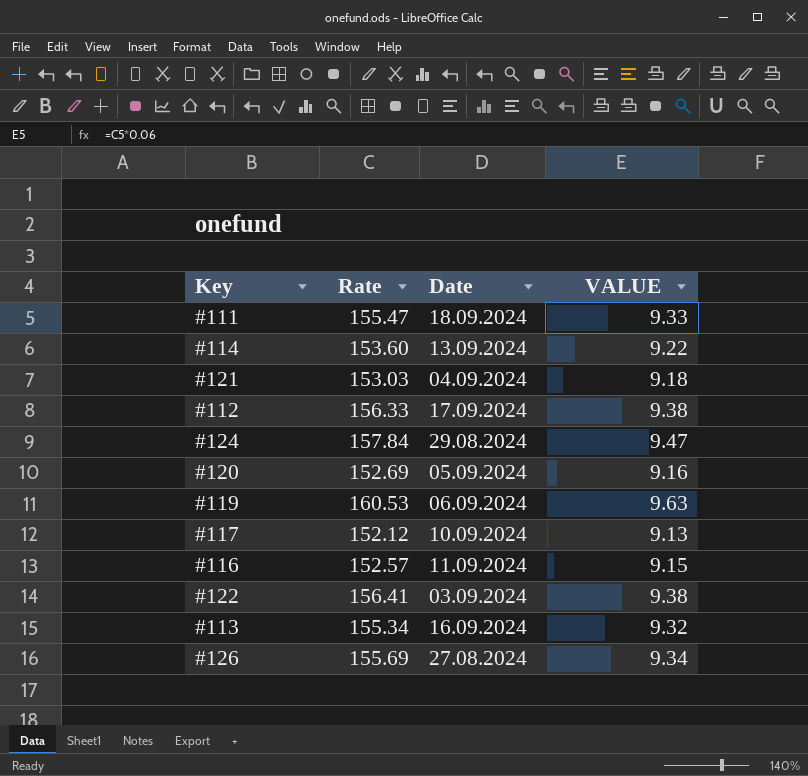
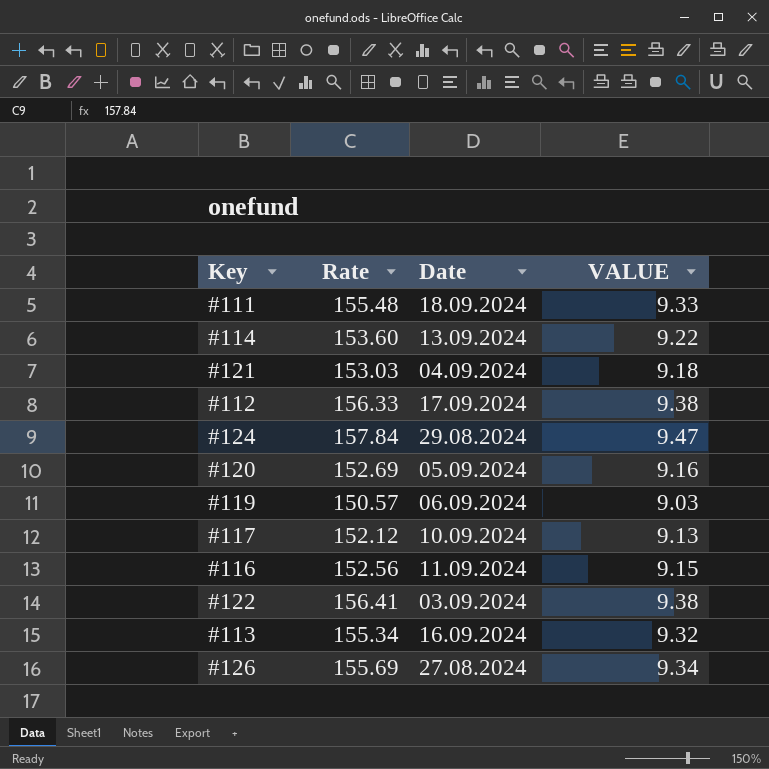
#111 | Rate: 155.47 -> 155.48
#119 | Rate: 160.53 -> 150.57
#119 | VALUE: 9.63 -> 9.03
#116 | Rate: 152.57 -> 152.56

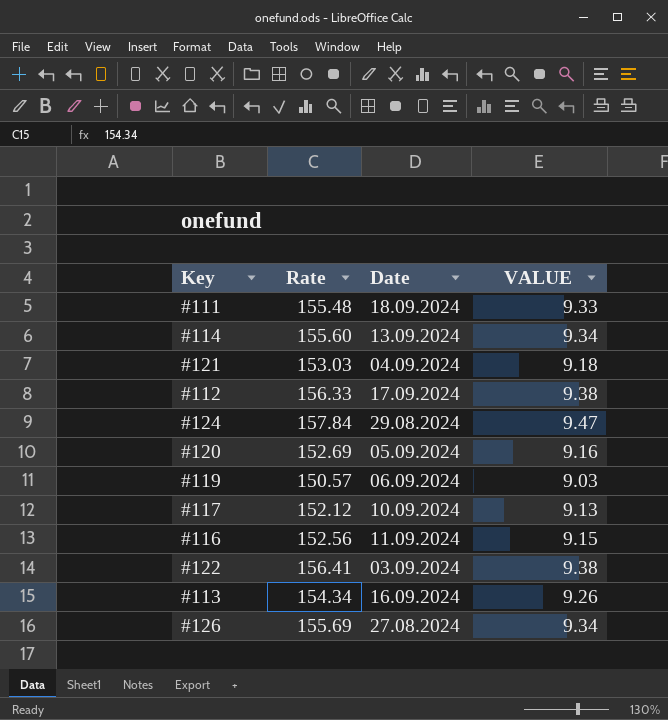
#114 | Rate: 153.60 -> 155.60
#114 | VALUE: 9.22 -> 9.34
#113 | Rate: 155.34 -> 154.34
#113 | VALUE: 9.32 -> 9.26

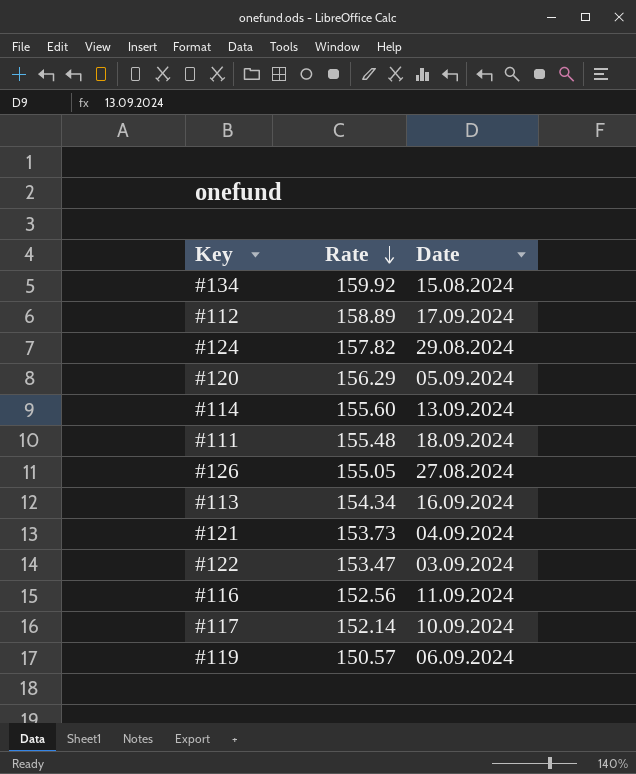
row order: none -> Rate descending
column VALUE | formula: [Rate] * 0.06 -> none
row #134: none -> 159.92 | 15.08.2024
#112 | Rate: 156.33 -> 158.89
#124 | Rate: 157.84 -> 157.82
#120 | Rate: 152.69 -> 156.29
#126 | Rate: 155.69 -> 155.05
#121 | Rate: 153.03 -> 153.73
#122 | Rate: 156.41 -> 153.47
#117 | Rate: 152.12 -> 152.14

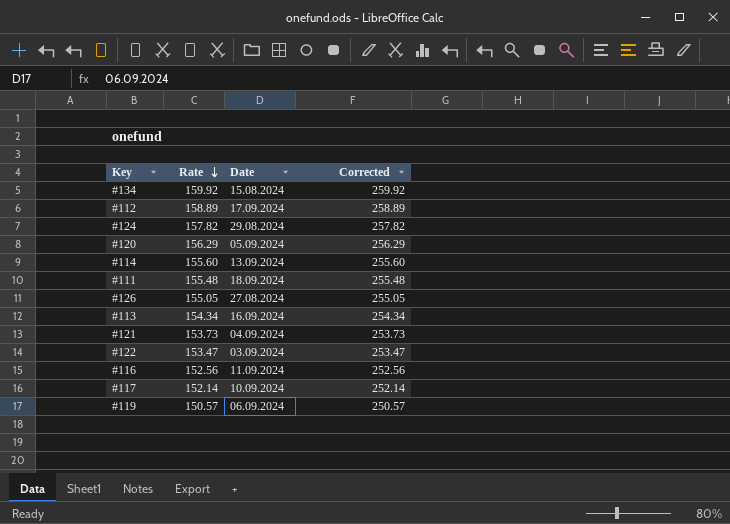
column Corrected | formula: none -> [Rate] + 100

